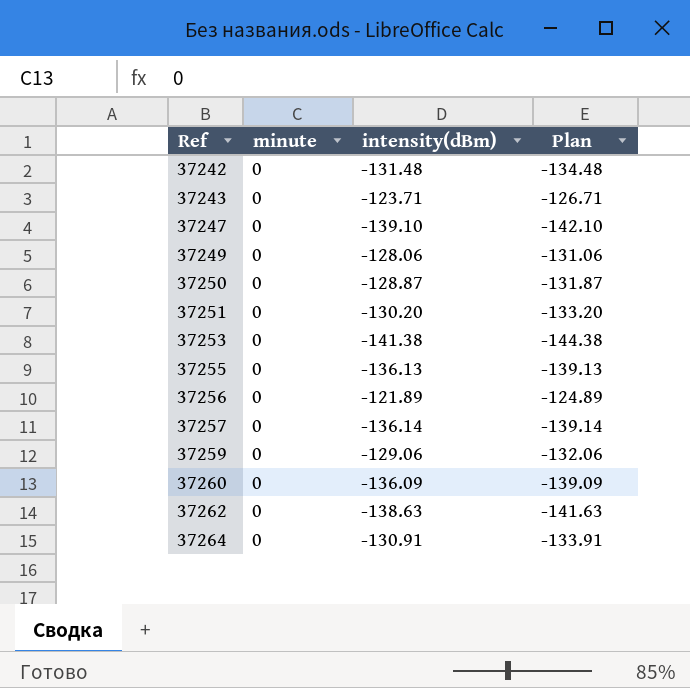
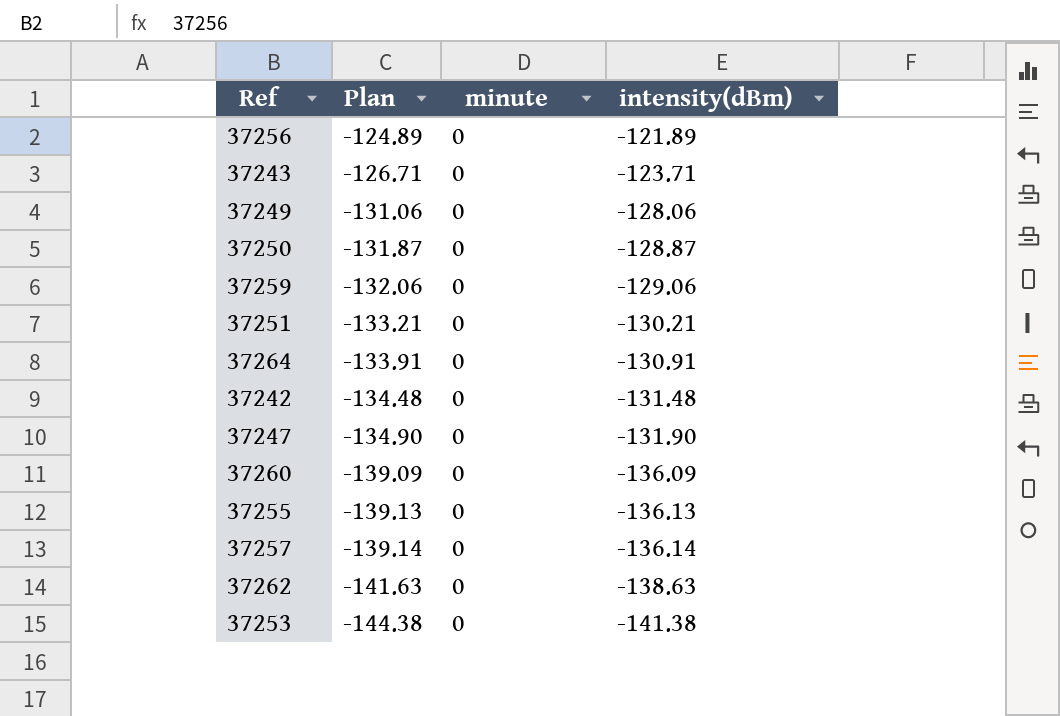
row order: Ref ascending -> Plan descending
column Plan | position: 4 -> 2
37251 | Plan: -133.20 -> -133.21
37251 | intensity(dBm): -130.20 -> -130.21
37247 | Plan: -142.10 -> -134.90
37247 | intensity(dBm): -139.10 -> -131.90

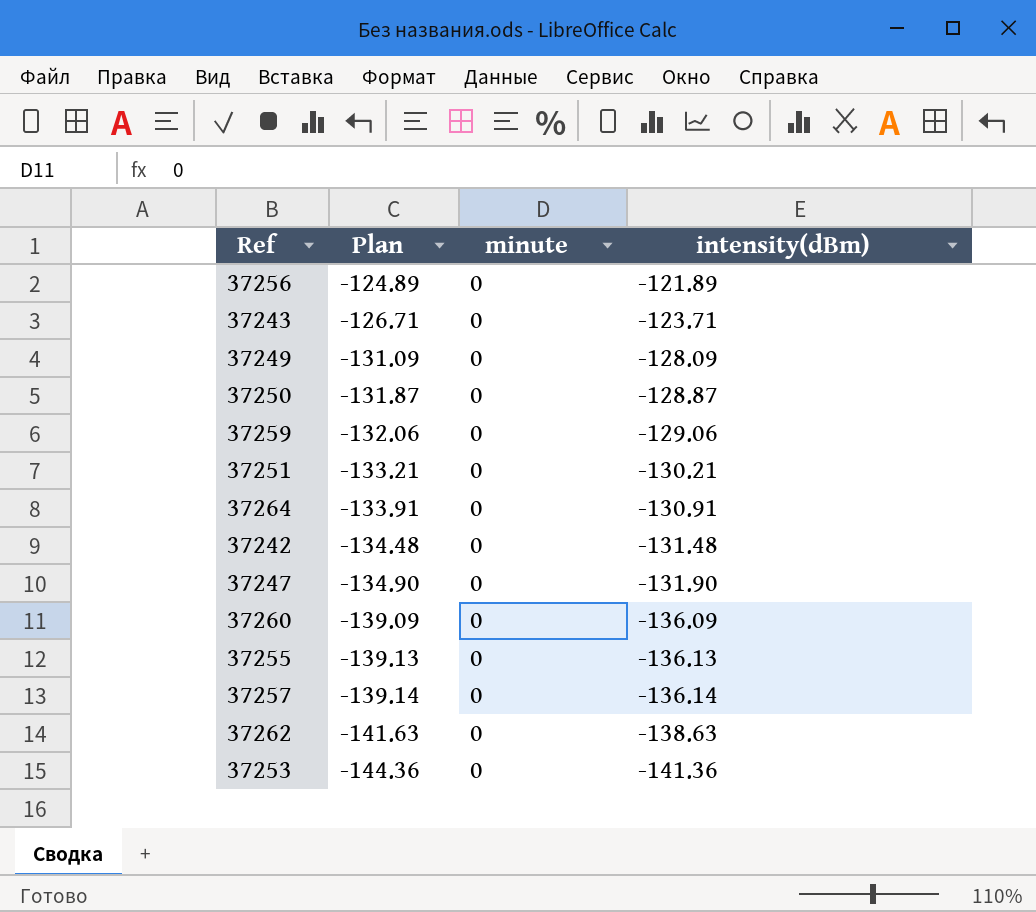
37249 | Plan: -131.06 -> -131.09
37249 | intensity(dBm): -128.06 -> -128.09
37253 | Plan: -144.38 -> -144.36
37253 | intensity(dBm): -141.38 -> -141.36

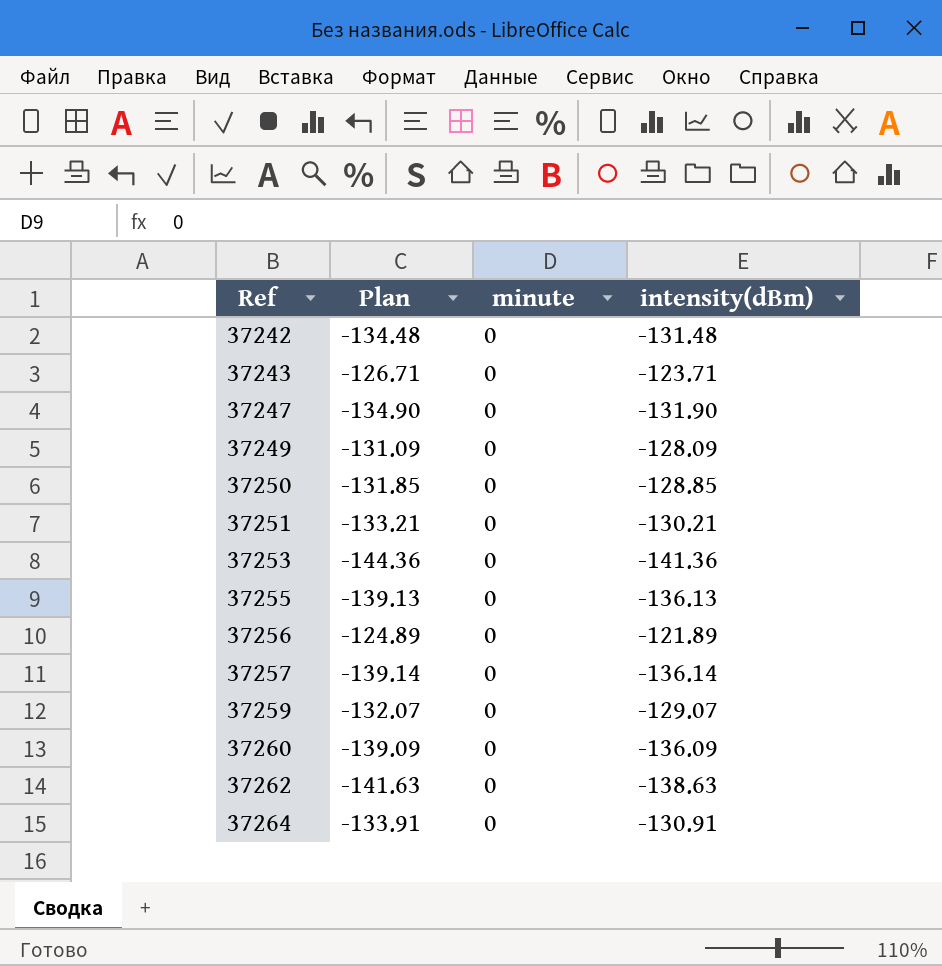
row order: Plan descending -> Ref ascending
37250 | Plan: -131.87 -> -131.85
37250 | intensity(dBm): -128.87 -> -128.85
37259 | Plan: -132.06 -> -132.07
37259 | intensity(dBm): -129.06 -> -129.07

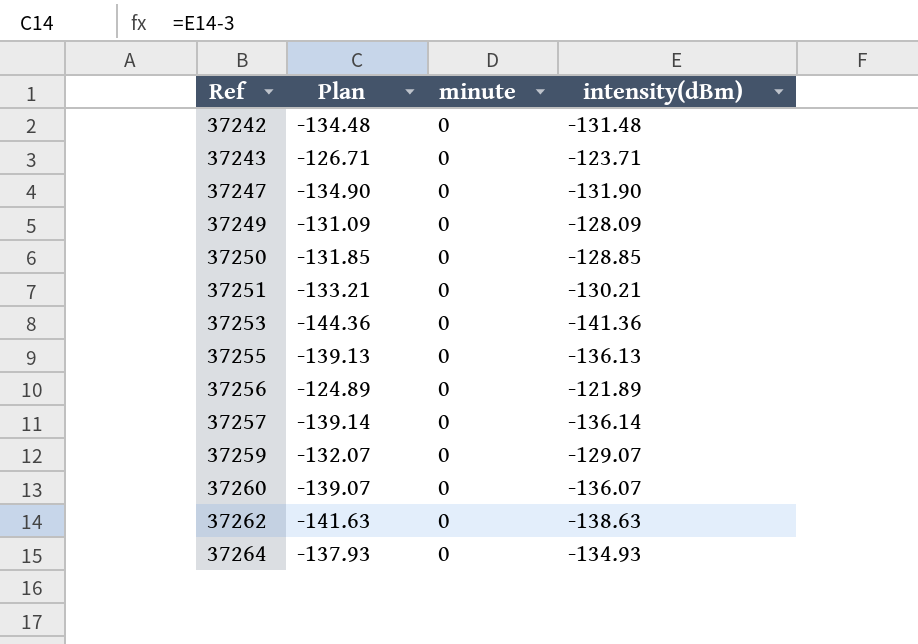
37260 | Plan: -139.09 -> -139.07
37260 | intensity(dBm): -136.09 -> -136.07
37264 | Plan: -133.91 -> -137.93
37264 | intensity(dBm): -130.91 -> -134.93

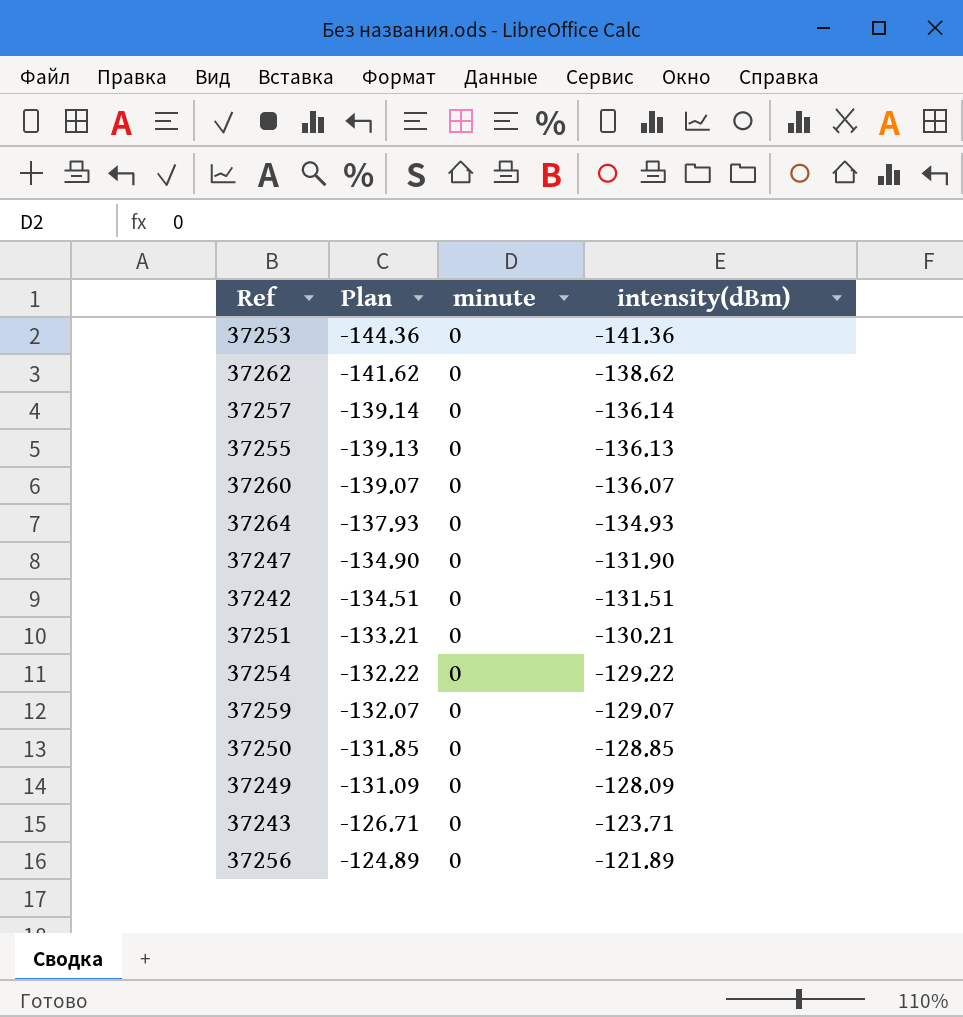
row order: Ref ascending -> Plan ascending
37262 | Plan: -141.63 -> -141.62
37262 | intensity(dBm): -138.63 -> -138.62
37242 | Plan: -134.48 -> -134.51
37242 | intensity(dBm): -131.48 -> -131.51
row 37254: none -> -132.22 | 0 | -129.22

